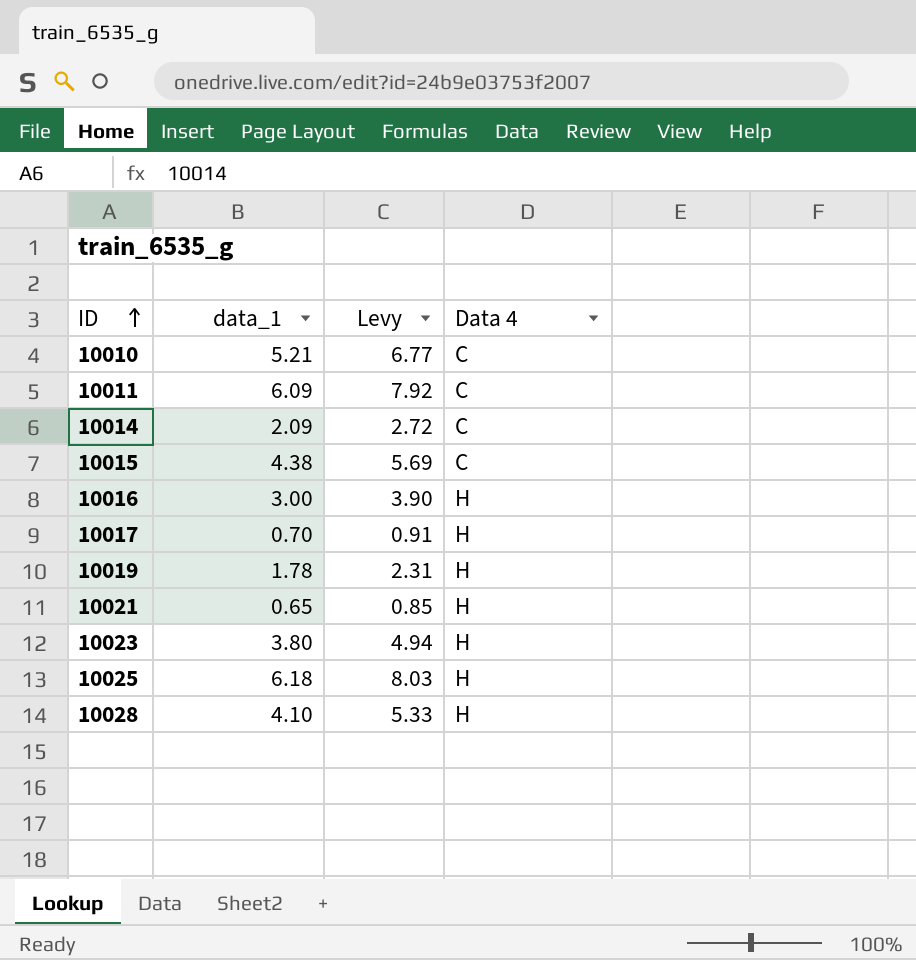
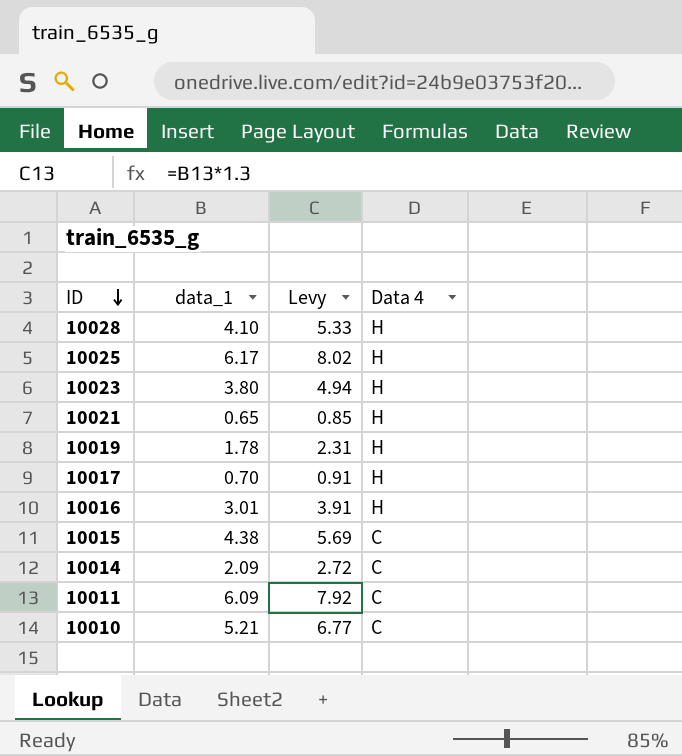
row order: ID ascending -> ID descending
10025 | data_1: 6.18 -> 6.17
10025 | Levy: 8.03 -> 8.02
10016 | data_1: 3.00 -> 3.01
10016 | Levy: 3.90 -> 3.91

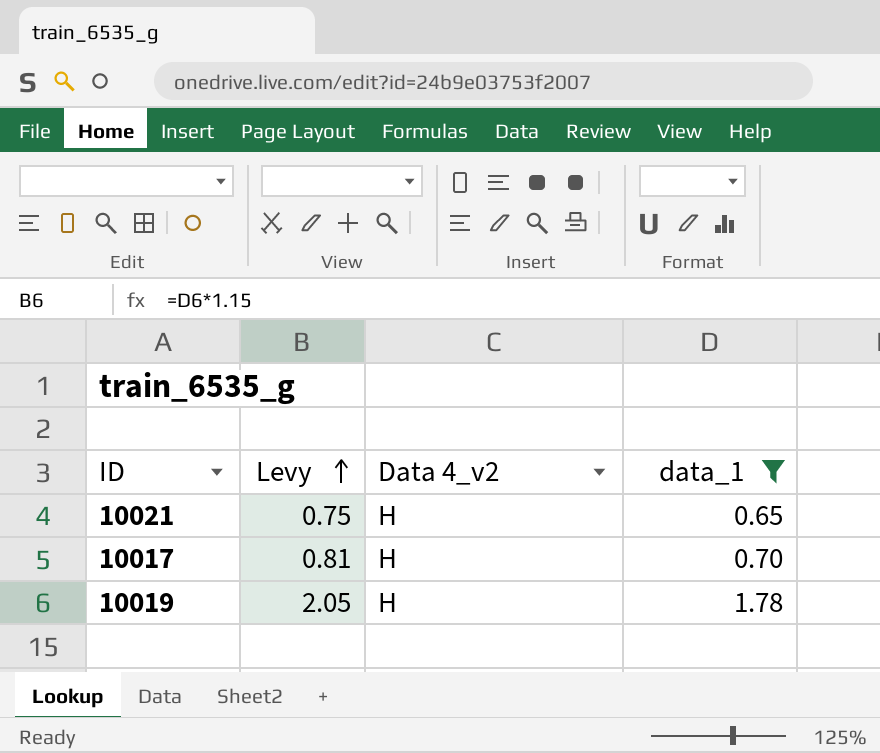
filter: none -> data_1 <= 1.78
row order: ID descending -> Levy ascending
column Levy | formula: [data_1] * 1.3 -> [data_1] * 1.15
column name: Data 4 -> Data 4_v2
column data_1 | position: 2 -> 4

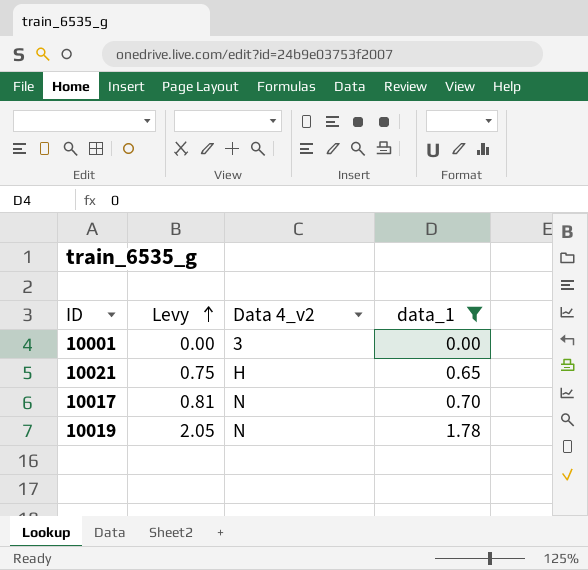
row 10001: none -> 0.00 | 3 | 0.00
10017 | Data 4_v2: H -> N
10019 | Data 4_v2: H -> N

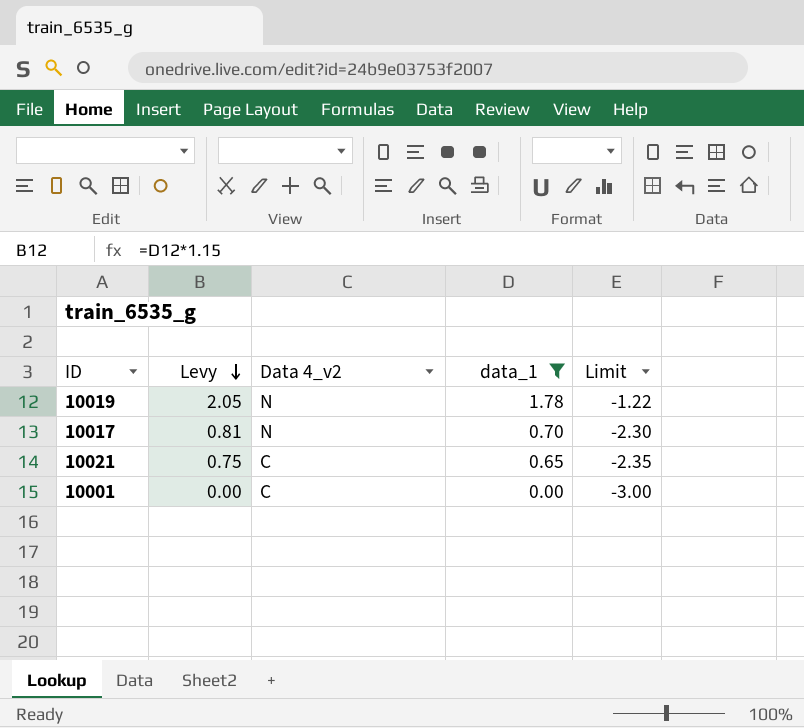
row order: Levy ascending -> Levy descending
column Limit | formula: none -> [data_1] - 3
10021 | Data 4_v2: H -> C
10001 | Data 4_v2: 3 -> C

